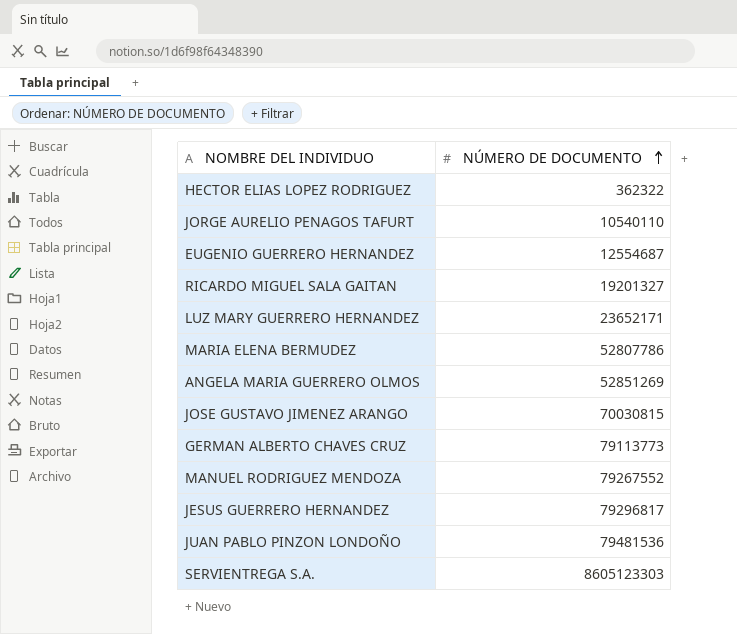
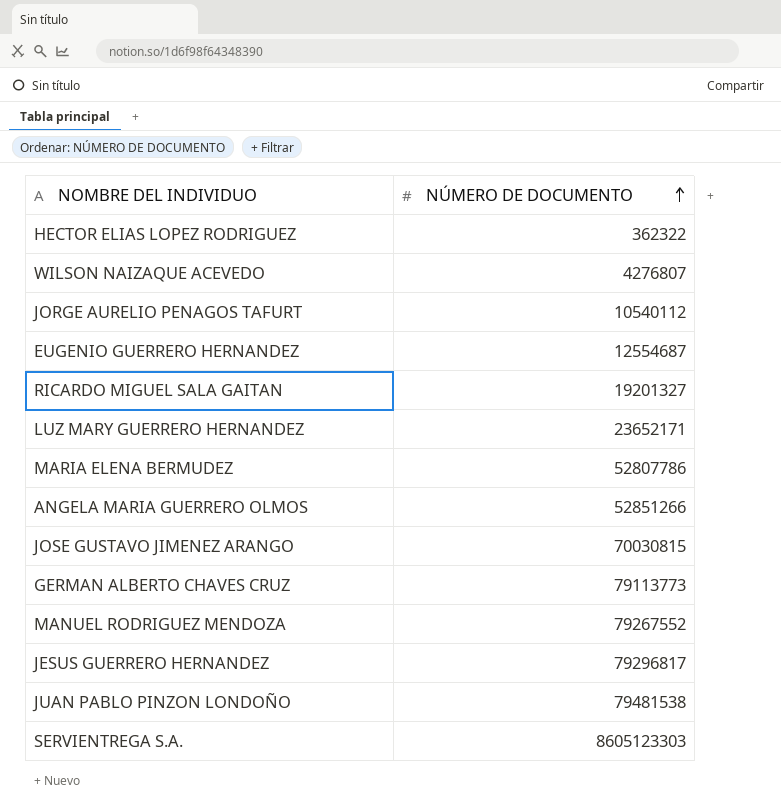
row WILSON NAIZAQUE ACEVEDO: none -> 4276807
JORGE AURELIO PENAGOS TAFURT | NÚMERO DE DOCUMENTO: 10540110 -> 10540112
ANGELA MARIA GUERRERO OLMOS | NÚMERO DE DOCUMENTO: 52851269 -> 52851266
JUAN PABLO PINZON LONDOÑO | NÚMERO DE DOCUMENTO: 79481536 -> 79481538

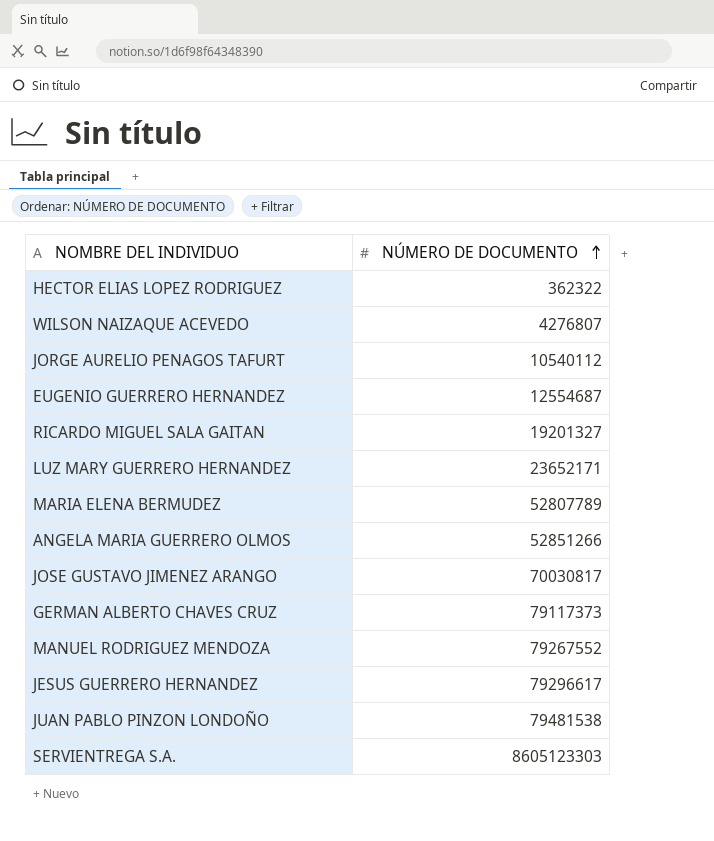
MARIA ELENA BERMUDEZ | NÚMERO DE DOCUMENTO: 52807786 -> 52807789
JOSE GUSTAVO JIMENEZ ARANGO | NÚMERO DE DOCUMENTO: 70030815 -> 70030817
GERMAN ALBERTO CHAVES CRUZ | NÚMERO DE DOCUMENTO: 79113773 -> 79117373
JESUS GUERRERO HERNANDEZ | NÚMERO DE DOCUMENTO: 79296817 -> 79296617

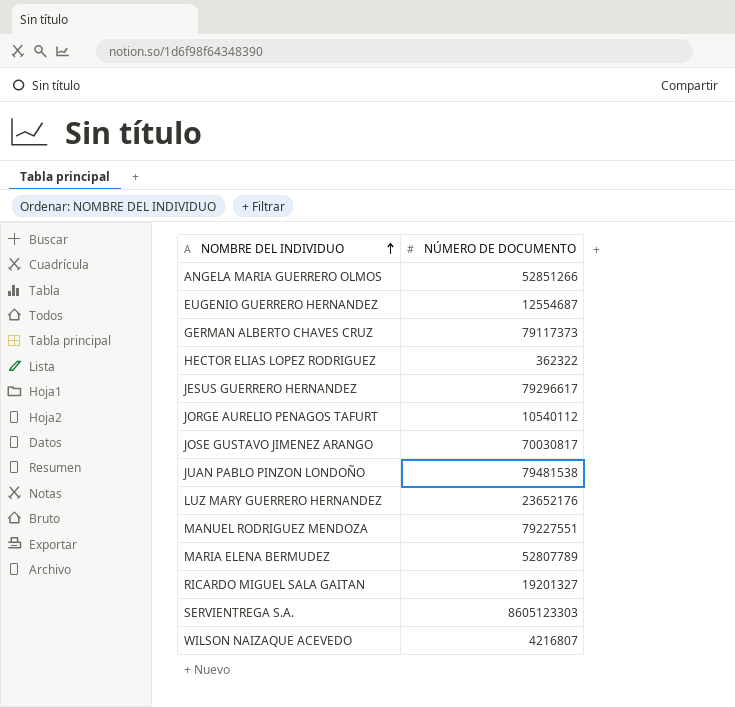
row order: NÚMERO DE DOCUMENTO ascending -> NOMBRE DEL INDIVIDUO ascending
LUZ MARY GUERRERO HERNANDEZ | NÚMERO DE DOCUMENTO: 23652171 -> 23652176
MANUEL RODRIGUEZ MENDOZA | NÚMERO DE DOCUMENTO: 79267552 -> 79227551
WILSON NAIZAQUE ACEVEDO | NÚMERO DE DOCUMENTO: 4276807 -> 4216807

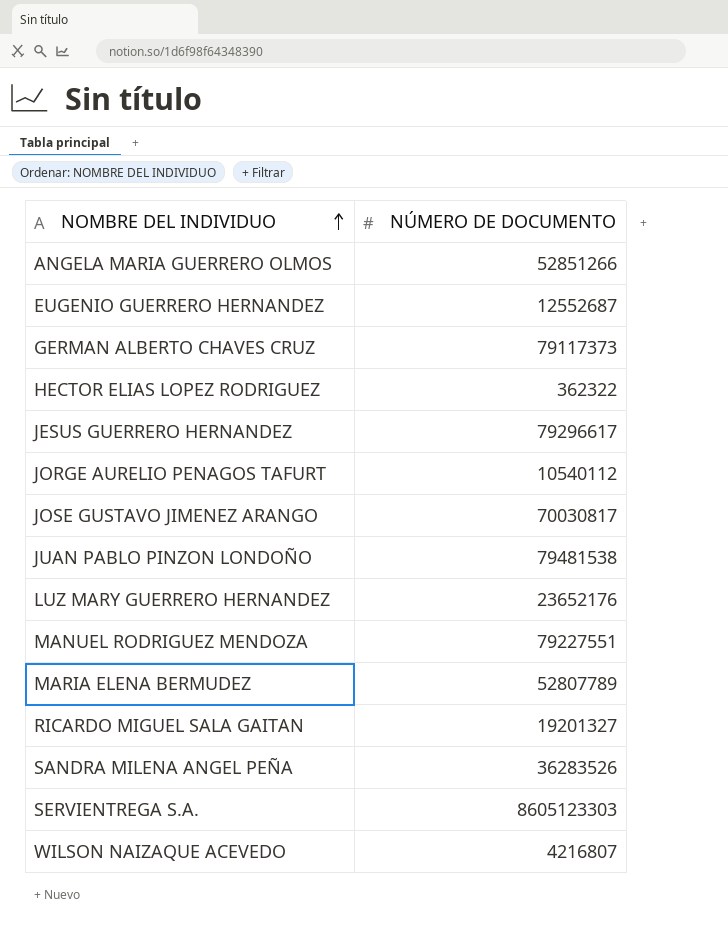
EUGENIO GUERRERO HERNANDEZ | NÚMERO DE DOCUMENTO: 12554687 -> 12552687
row SANDRA MILENA ANGEL PEÑA: none -> 36283526

